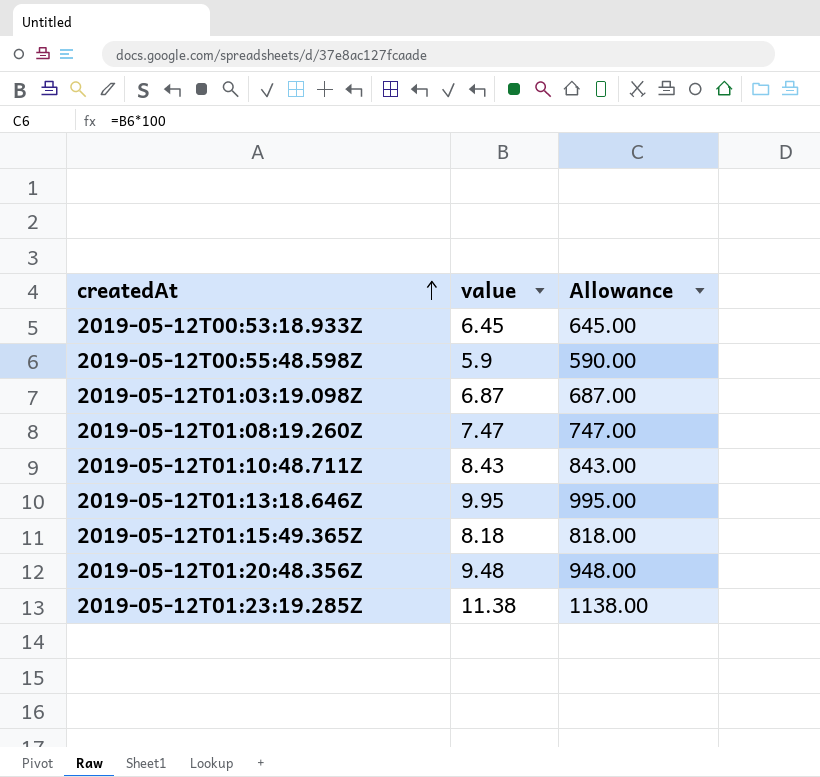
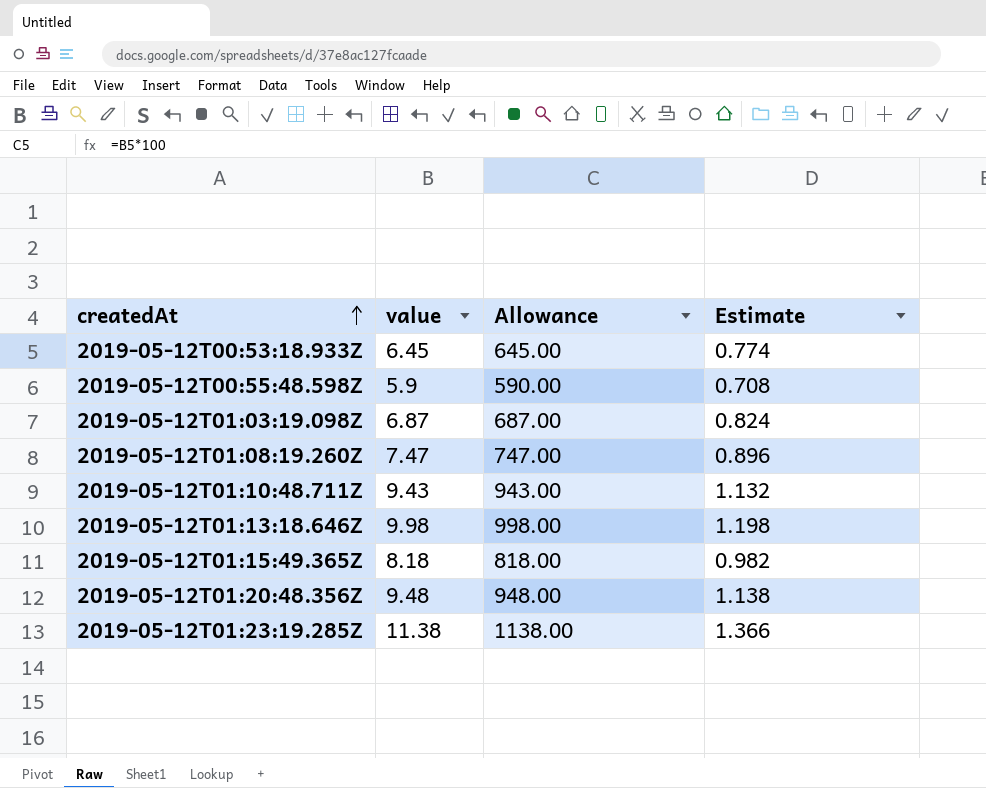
column Estimate | formula: none -> [value] * 0.12
2019-05-12T01:10:48.711Z | value: 8.43 -> 9.43
2019-05-12T01:10:48.711Z | Allowance: 843.00 -> 943.00
2019-05-12T01:13:18.646Z | value: 9.95 -> 9.98
2019-05-12T01:13:18.646Z | Allowance: 995.00 -> 998.00

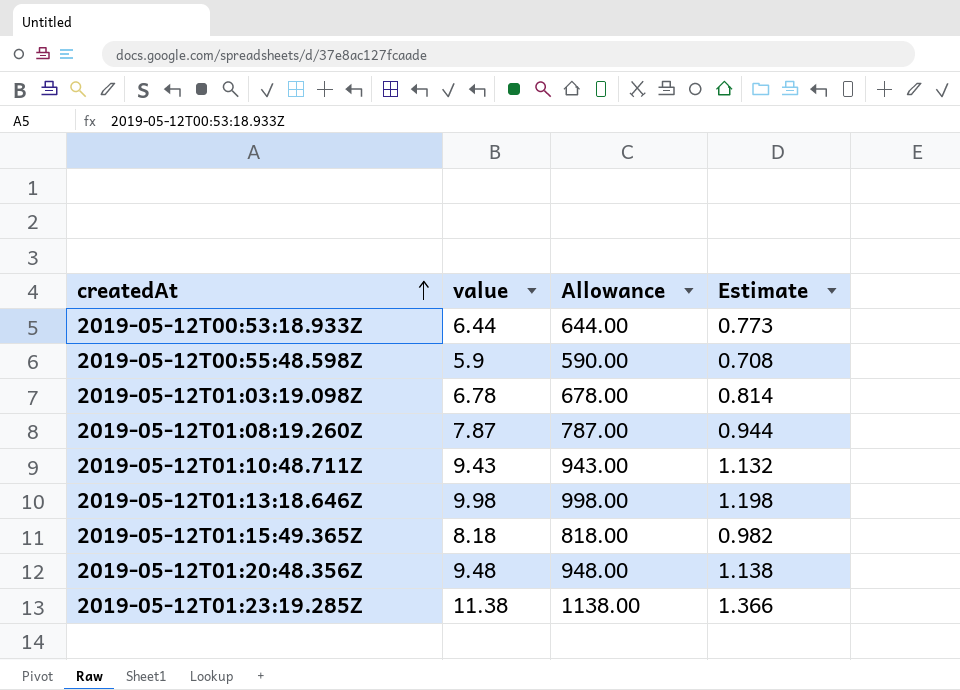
2019-05-12T00:53:18.933Z | value: 6.45 -> 6.44
2019-05-12T00:53:18.933Z | Allowance: 645.00 -> 644.00
2019-05-12T00:53:18.933Z | Estimate: 0.774 -> 0.773
2019-05-12T01:03:19.098Z | value: 6.87 -> 6.78
2019-05-12T01:03:19.098Z | Allowance: 687.00 -> 678.00
2019-05-12T01:03:19.098Z | Estimate: 0.824 -> 0.814
2019-05-12T01:08:19.260Z | value: 7.47 -> 7.87
2019-05-12T01:08:19.260Z | Allowance: 747.00 -> 787.00
2019-05-12T01:08:19.260Z | Estimate: 0.896 -> 0.944

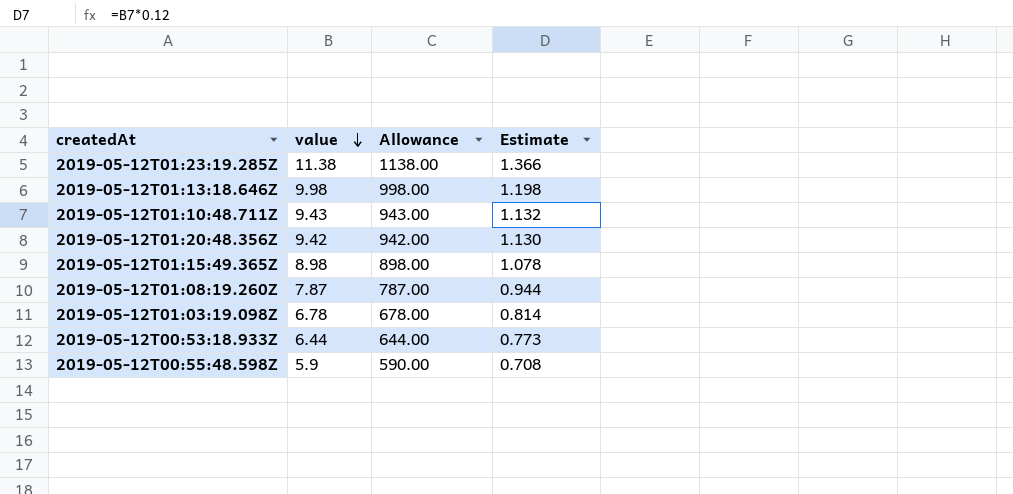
row order: createdAt ascending -> value descending
2019-05-12T01:20:48.356Z | value: 9.48 -> 9.42
2019-05-12T01:20:48.356Z | Allowance: 948.00 -> 942.00
2019-05-12T01:20:48.356Z | Estimate: 1.138 -> 1.130
2019-05-12T01:15:49.365Z | value: 8.18 -> 8.98
2019-05-12T01:15:49.365Z | Allowance: 818.00 -> 898.00
2019-05-12T01:15:49.365Z | Estimate: 0.982 -> 1.078

